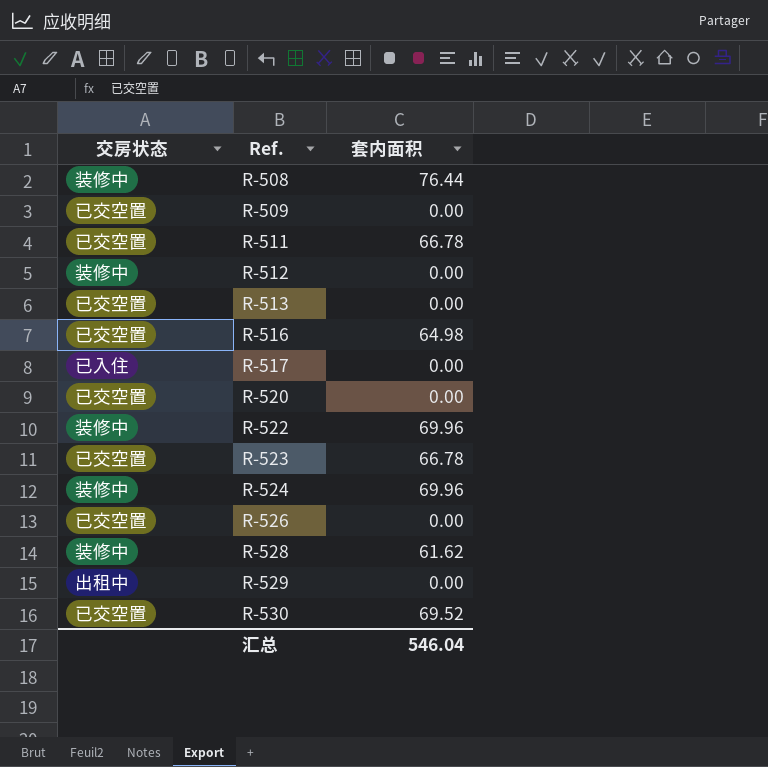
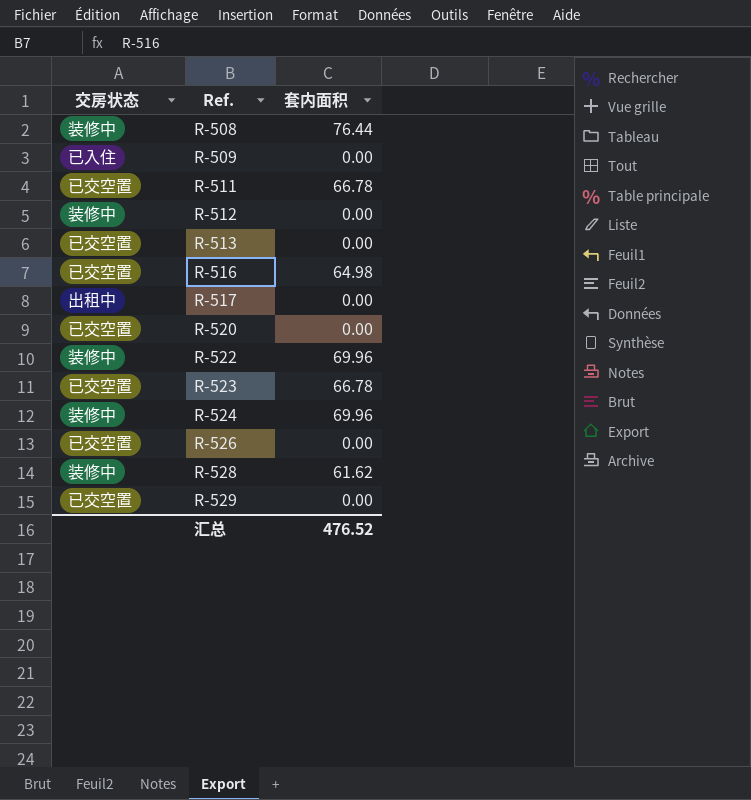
row R-530: 已交空置 | 69.52 -> none
R-509 | 交房状态: 已交空置 -> 已入住
R-517 | 交房状态: 已入住 -> 出租中
R-529 | 交房状态: 出租中 -> 已交空置
汇总 | 套内面积: 546.04 -> 476.52

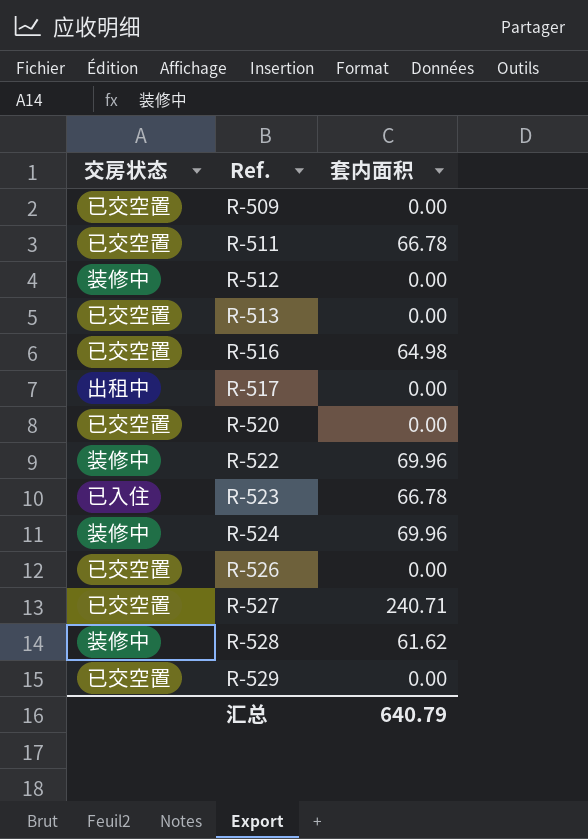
row R-508: 装修中 | 76.44 -> none
R-509 | 交房状态: 已入住 -> 已交空置
R-523 | 交房状态: 已交空置 -> 已入住
row R-527: none -> 已交空置 | 240.71
汇总 | 套内面积: 476.52 -> 640.79

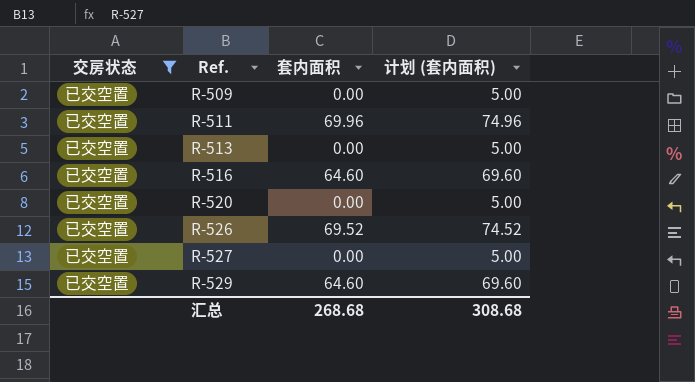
filter: none -> 交房状态 = 已交空置
column 计划 (套内面积) | formula: none -> [套内面积] + 5
R-511 | 套内面积: 66.78 -> 69.96
R-516 | 套内面积: 64.98 -> 64.60
R-526 | 套内面积: 0.00 -> 69.52
R-527 | 套内面积: 240.71 -> 0.00
R-529 | 套内面积: 0.00 -> 64.60
汇总 | 套内面积: 640.79 -> 268.68

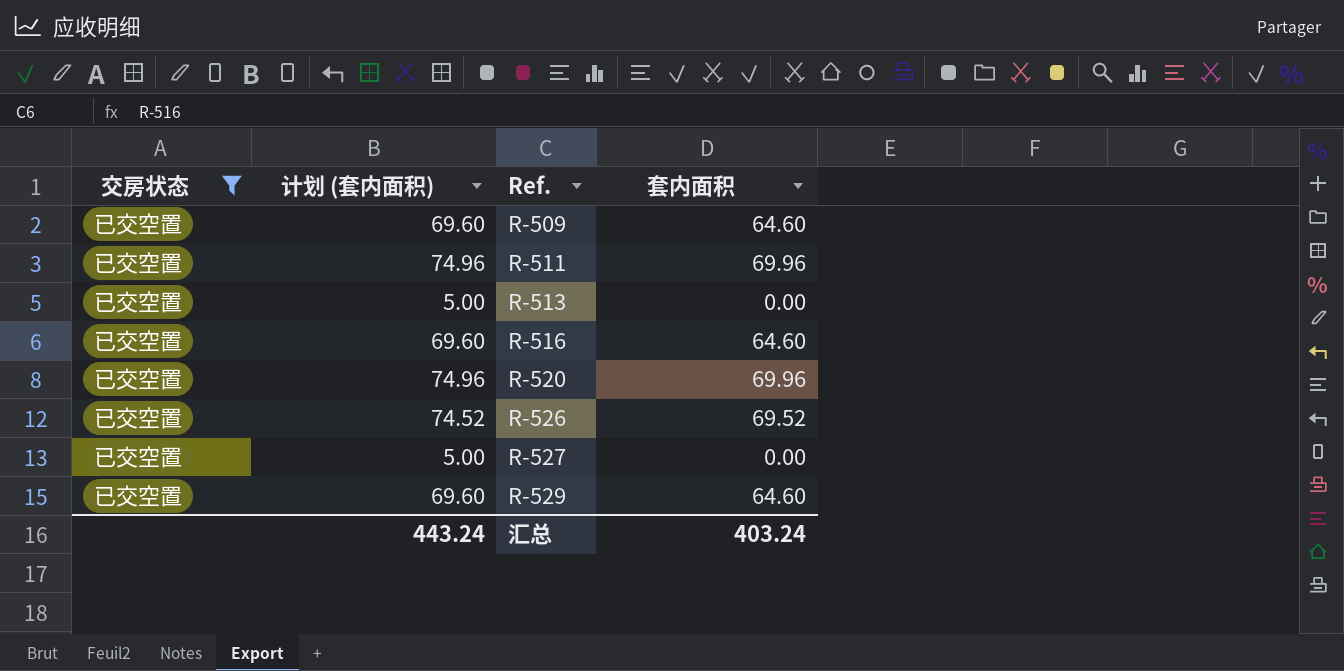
column 计划 (套内面积) | position: 4 -> 2
R-509 | 计划 (套内面积): 5.00 -> 69.60
R-509 | 套内面积: 0.00 -> 64.60
R-520 | 计划 (套内面积): 5.00 -> 74.96
R-520 | 套内面积: 0.00 -> 69.96
汇总 | 计划 (套内面积): 308.68 -> 443.24
汇总 | 套内面积: 268.68 -> 403.24

